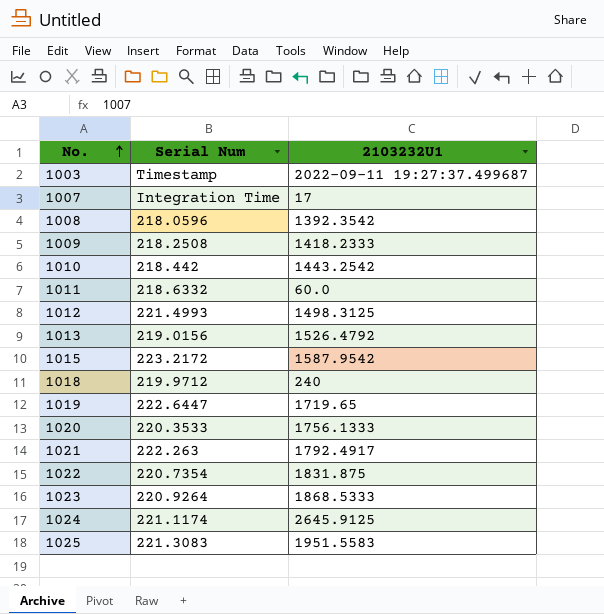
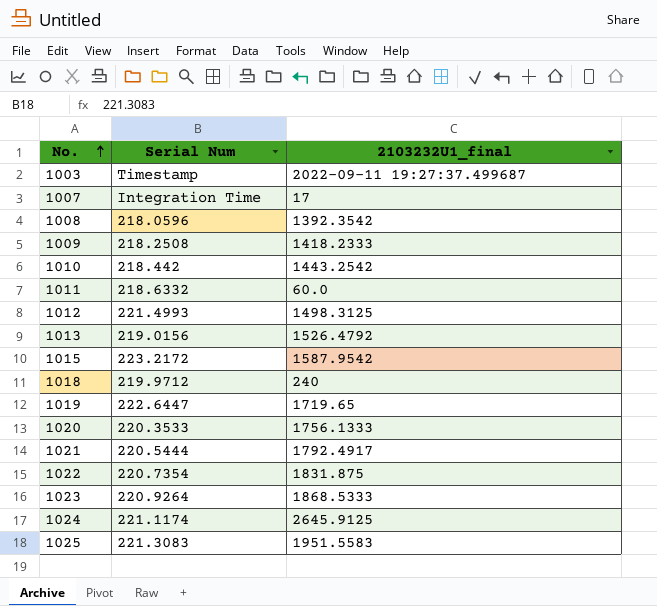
column name: 2103232U1 -> 2103232U1_final
1021 | Serial Num: 222.263 -> 220.5444

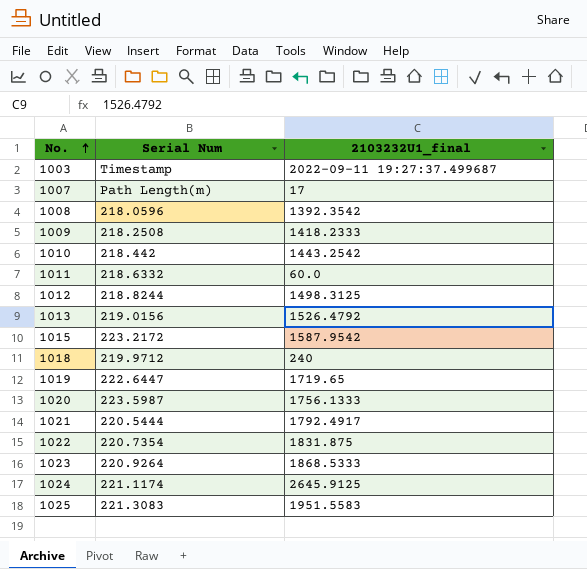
1007 | Serial Num: Integration Time -> Path Length(m)
1012 | Serial Num: 221.4993 -> 218.8244
1020 | Serial Num: 220.3533 -> 223.5987

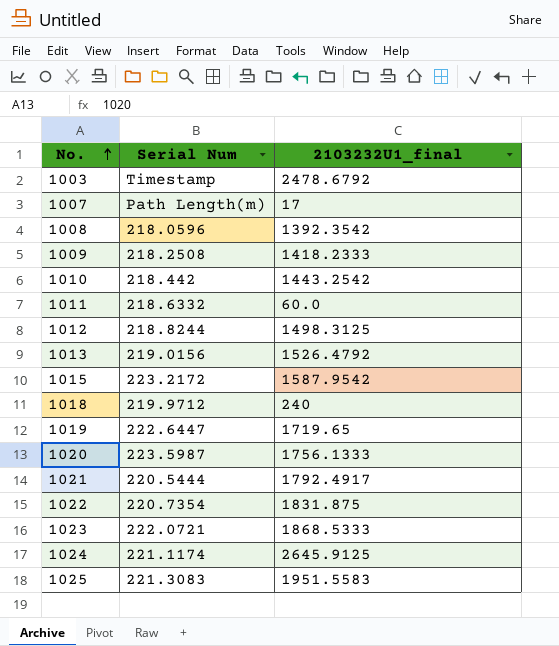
1003 | 2103232U1_final: 2022-09-11 19:27:37.499687 -> 2478.6792
1023 | Serial Num: 220.9264 -> 222.0721

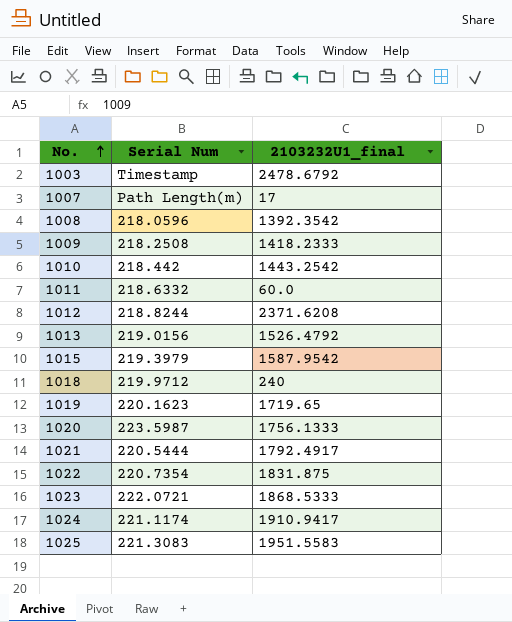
1012 | 2103232U1_final: 1498.3125 -> 2371.6208
1015 | Serial Num: 223.2172 -> 219.3979
1019 | Serial Num: 222.6447 -> 220.1623
1024 | 2103232U1_final: 2645.9125 -> 1910.9417

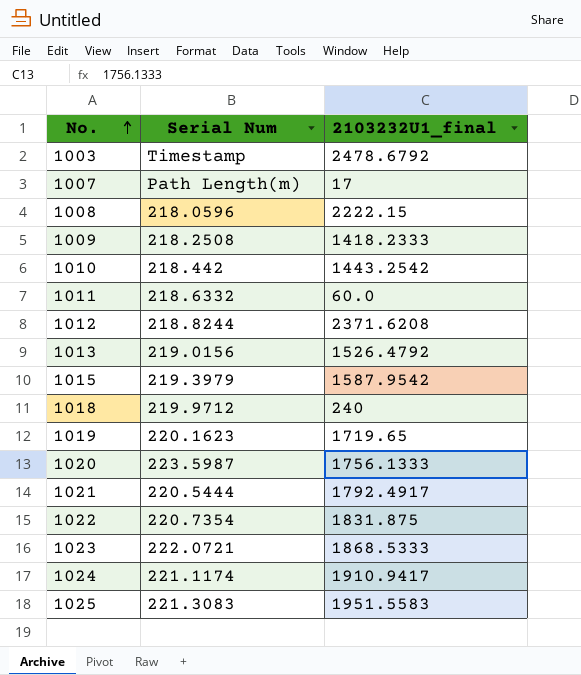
1008 | 2103232U1_final: 1392.3542 -> 2222.15

